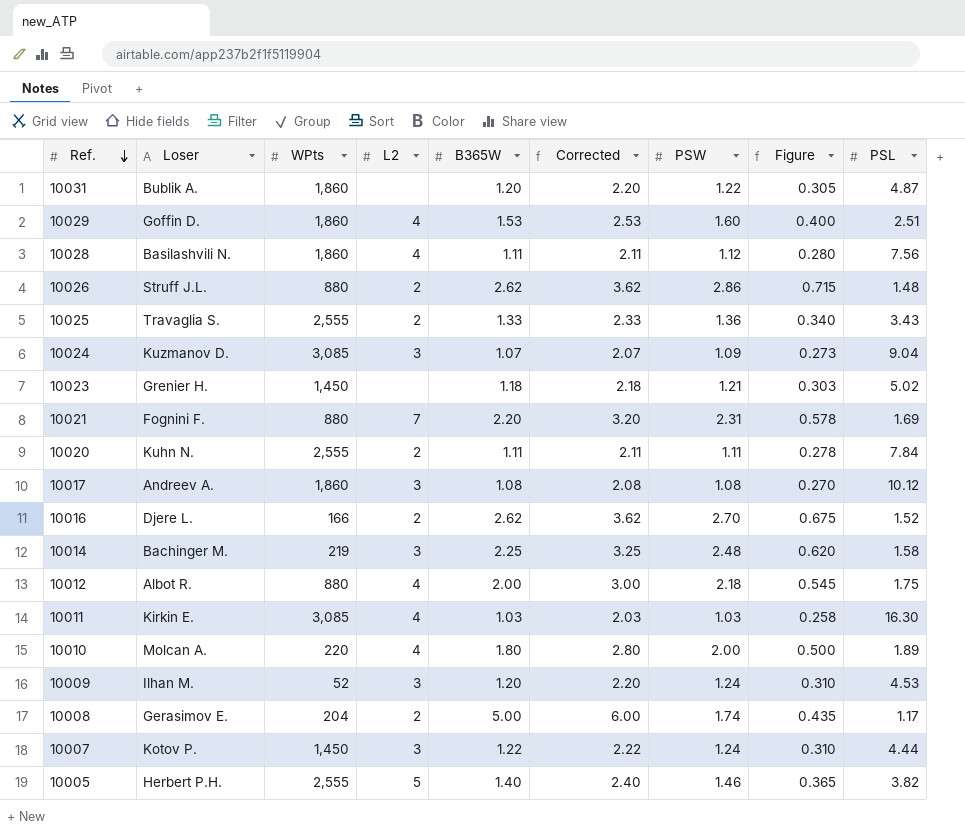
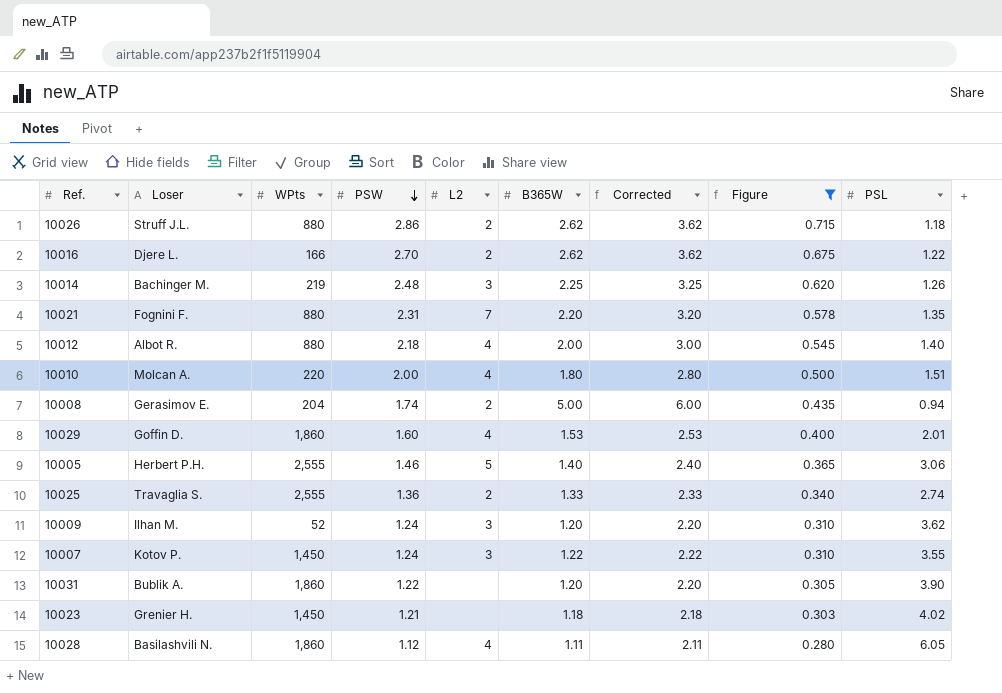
filter: none -> Figure >= 0.280
row order: Ref. descending -> PSW descending
column PSW | position: 7 -> 4
10026 | PSL: 1.48 -> 1.18
10016 | PSL: 1.52 -> 1.22
10014 | PSL: 1.58 -> 1.26
10021 | PSL: 1.69 -> 1.35
10012 | PSL: 1.75 -> 1.40
10010 | PSL: 1.89 -> 1.51
10008 | PSL: 1.17 -> 0.94
10029 | PSL: 2.51 -> 2.01
10005 | PSL: 3.82 -> 3.06
10025 | PSL: 3.43 -> 2.74
10009 | PSL: 4.53 -> 3.62
10007 | PSL: 4.44 -> 3.55
10031 | PSL: 4.87 -> 3.90
10023 | PSL: 5.02 -> 4.02
10028 | PSL: 7.56 -> 6.05

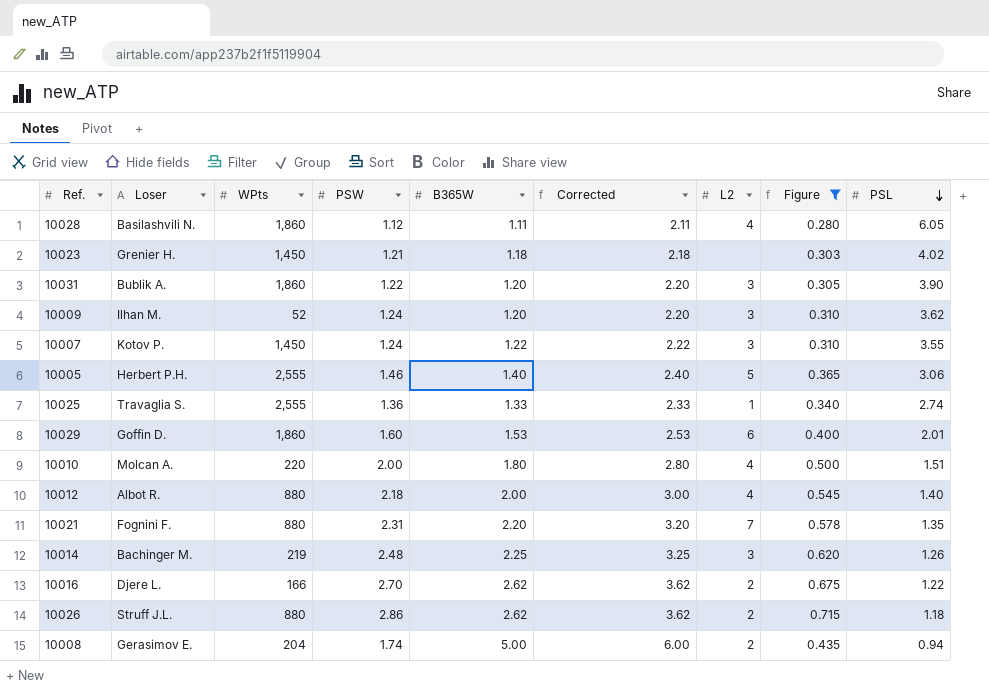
row order: PSW descending -> PSL descending
column L2 | position: 5 -> 7
10031 | L2: none -> 3
10025 | L2: 2 -> 1
10029 | L2: 4 -> 6

